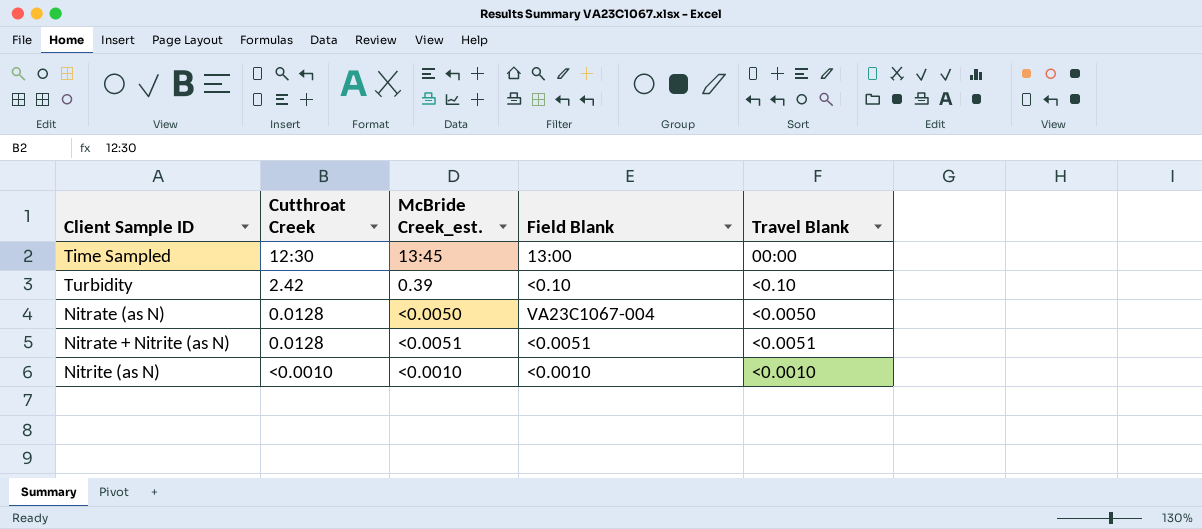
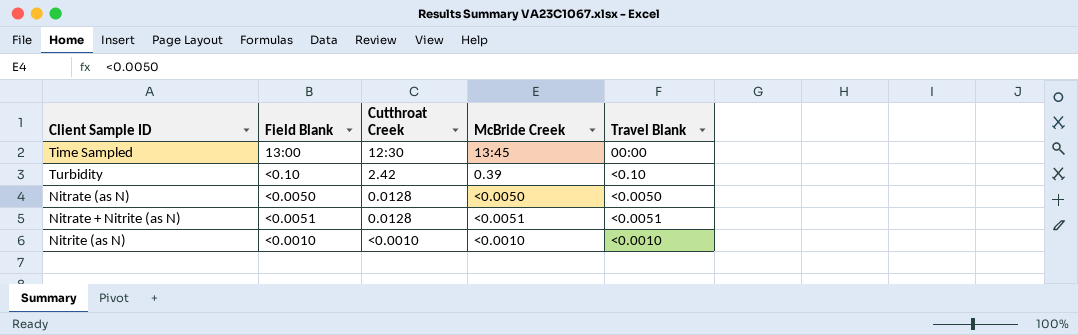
column Field Blank | position: 4 -> 2
column name: McBride Creek_est. -> McBride Creek
Nitrate (as N) | Field Blank: VA23C1067-004 -> <0.0050

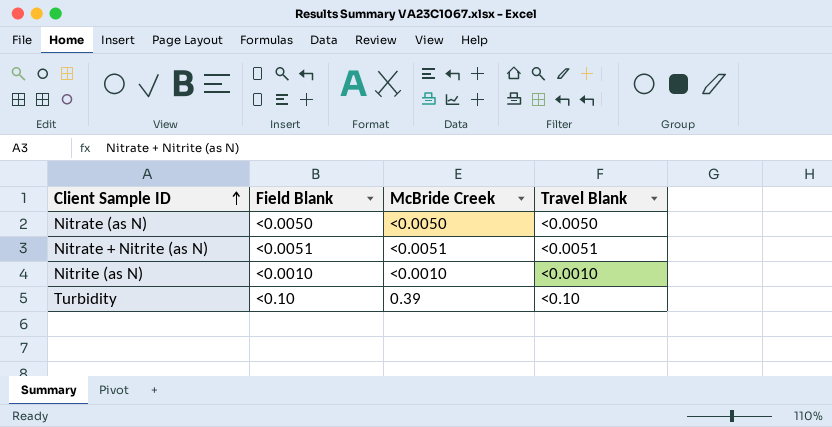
row order: none -> Client Sample ID ascending
column Cutthroat Creek | position: 3 -> none
row Time Sampled: 13:00 | 12:30 | 13:45 | 00:00 -> none

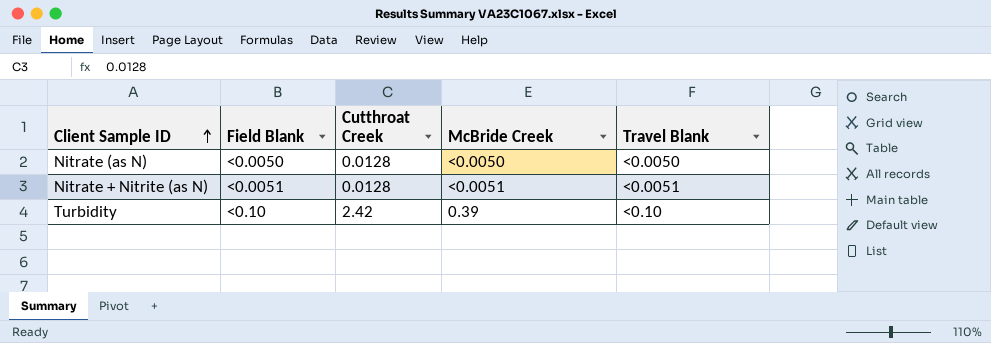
column Cutthroat Creek | position: none -> 3
row Nitrite (as N): <0.0010 | <0.0010 | <0.0010 -> none

